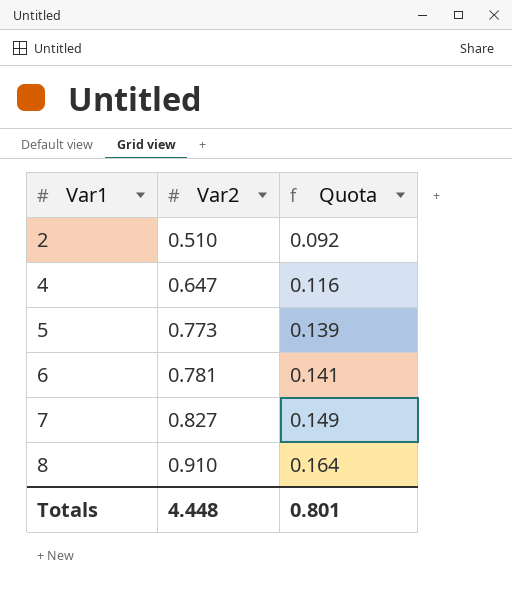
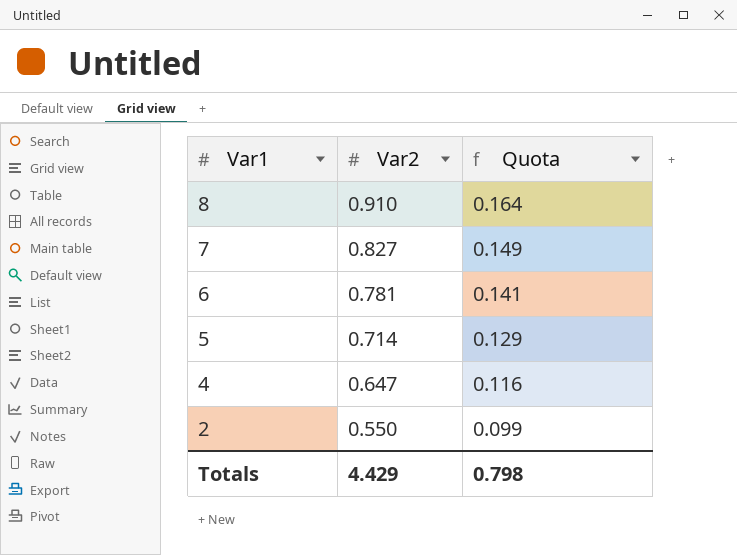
row order: Var1 ascending -> Var1 descending
5 | Var2: 0.773 -> 0.714
5 | Quota: 0.139 -> 0.129
2 | Var2: 0.510 -> 0.550
2 | Quota: 0.092 -> 0.099
Totals | Var2: 4.448 -> 4.429
Totals | Quota: 0.801 -> 0.798

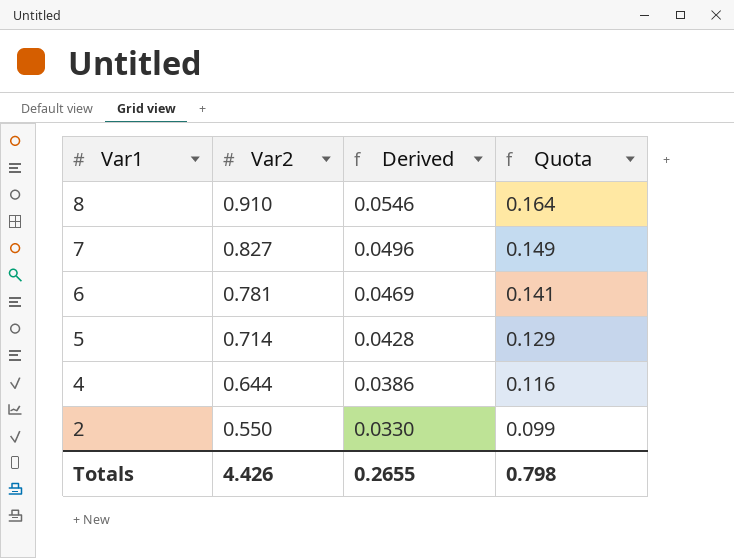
column Derived | formula: none -> [Var2] * 0.06
4 | Var2: 0.647 -> 0.644
Totals | Var2: 4.429 -> 4.426

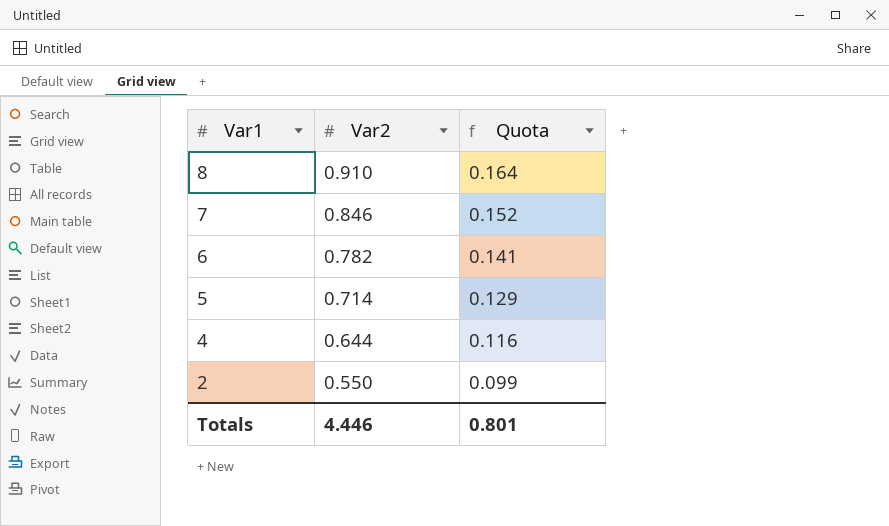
column Derived | formula: [Var2] * 0.06 -> none
7 | Var2: 0.827 -> 0.846
7 | Quota: 0.149 -> 0.152
6 | Var2: 0.781 -> 0.782
Totals | Var2: 4.426 -> 4.446
Totals | Quota: 0.798 -> 0.801

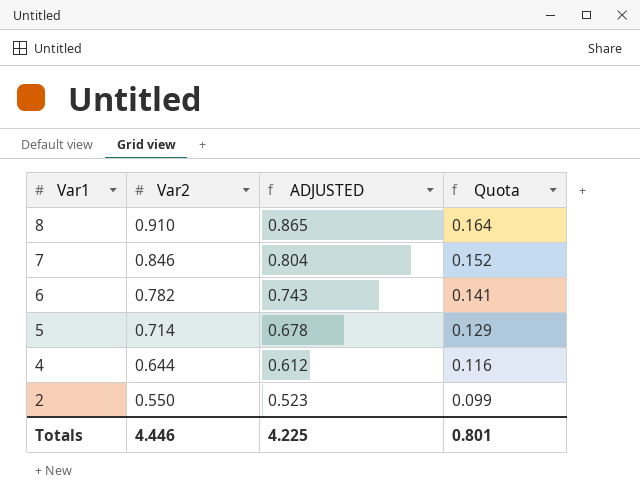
column ADJUSTED | formula: none -> [Var2] * 0.95

